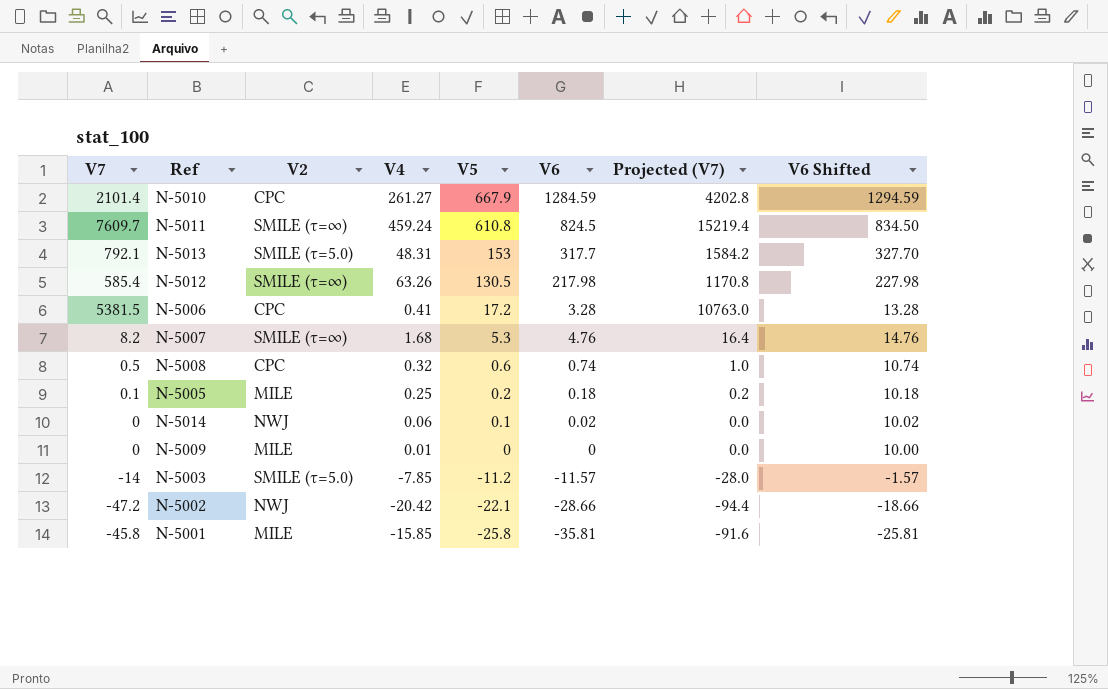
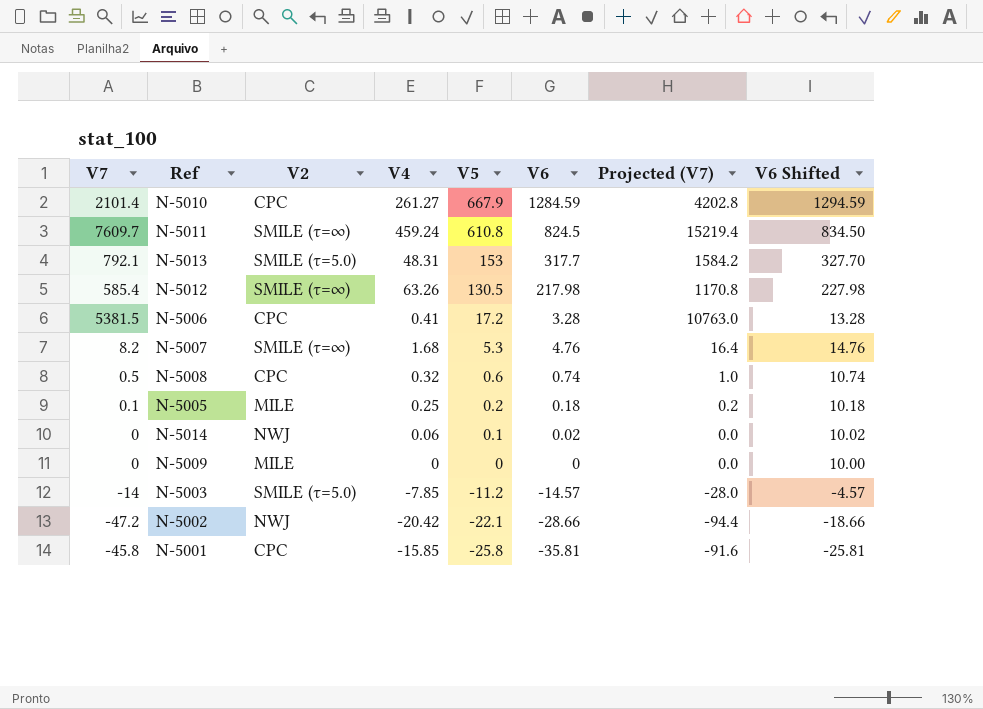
N-5009 | V4: 0.01 -> 0
N-5003 | V6: -11.57 -> -14.57
N-5003 | V6 Shifted: -1.57 -> -4.57
N-5001 | V2: MILE -> CPC

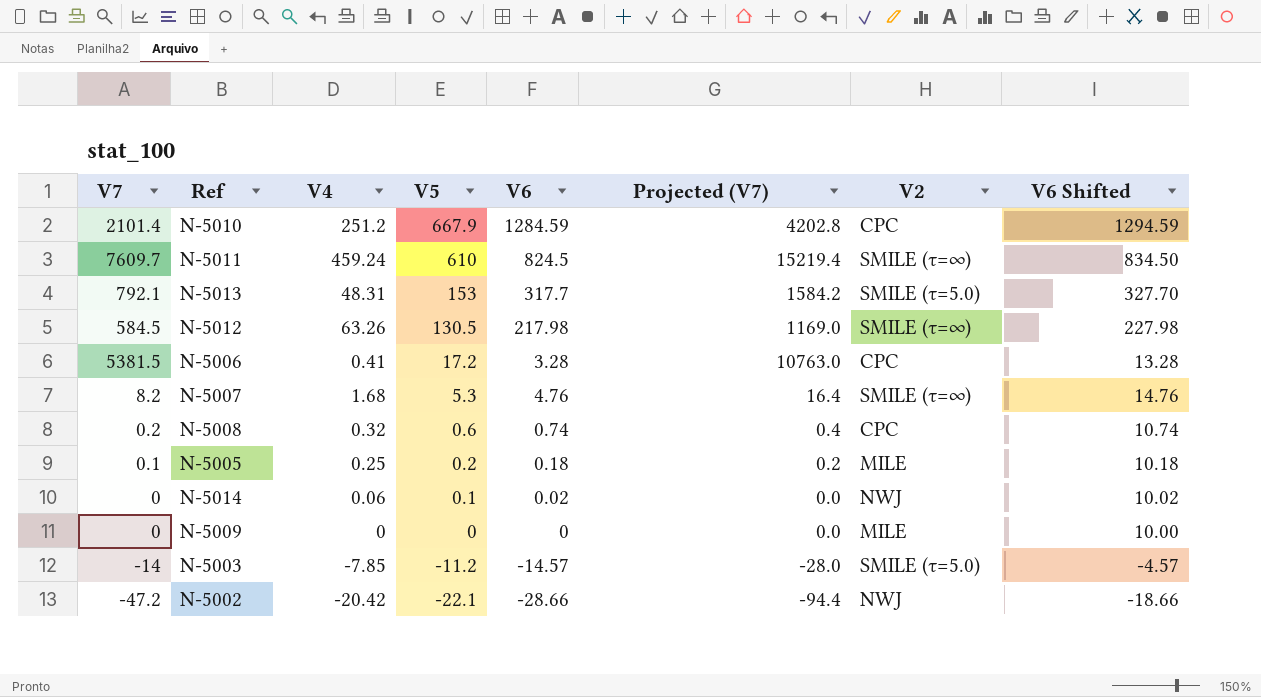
column V2 | position: 3 -> 7
row N-5001: -45.8 | CPC | -15.85 | -25.8 | -35.81 | -91.6 | -25.81 -> none
N-5010 | V4: 261.27 -> 251.2
N-5011 | V5: 610.8 -> 610
N-5012 | V7: 585.4 -> 584.5
N-5012 | Projected (V7): 1170.8 -> 1169.0
N-5008 | V7: 0.5 -> 0.2
N-5008 | Projected (V7): 1.0 -> 0.4

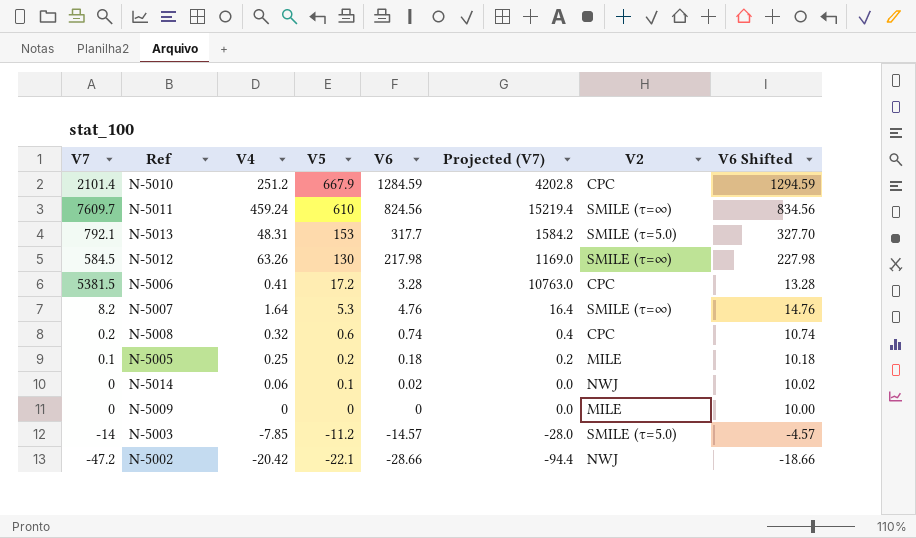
N-5011 | V6: 824.5 -> 824.56
N-5011 | V6 Shifted: 834.50 -> 834.56
N-5012 | V5: 130.5 -> 130
N-5007 | V4: 1.68 -> 1.64

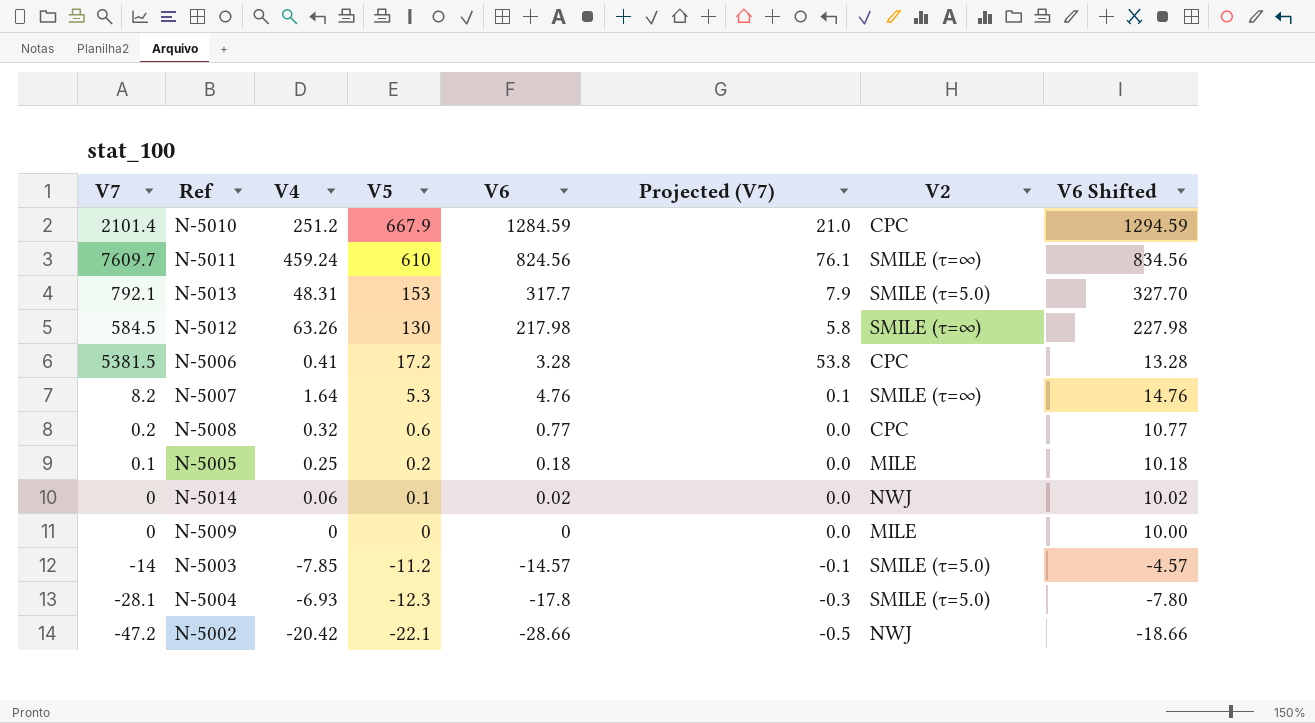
column Projected (V7) | formula: [V7] * 2 -> [V7] * 0.01
N-5008 | V6: 0.74 -> 0.77
N-5008 | V6 Shifted: 10.74 -> 10.77
row N-5004: none -> -28.1 | -6.93 | -12.3 | -17.8 | -0.3 | SMILE (τ=5.0) | -7.80

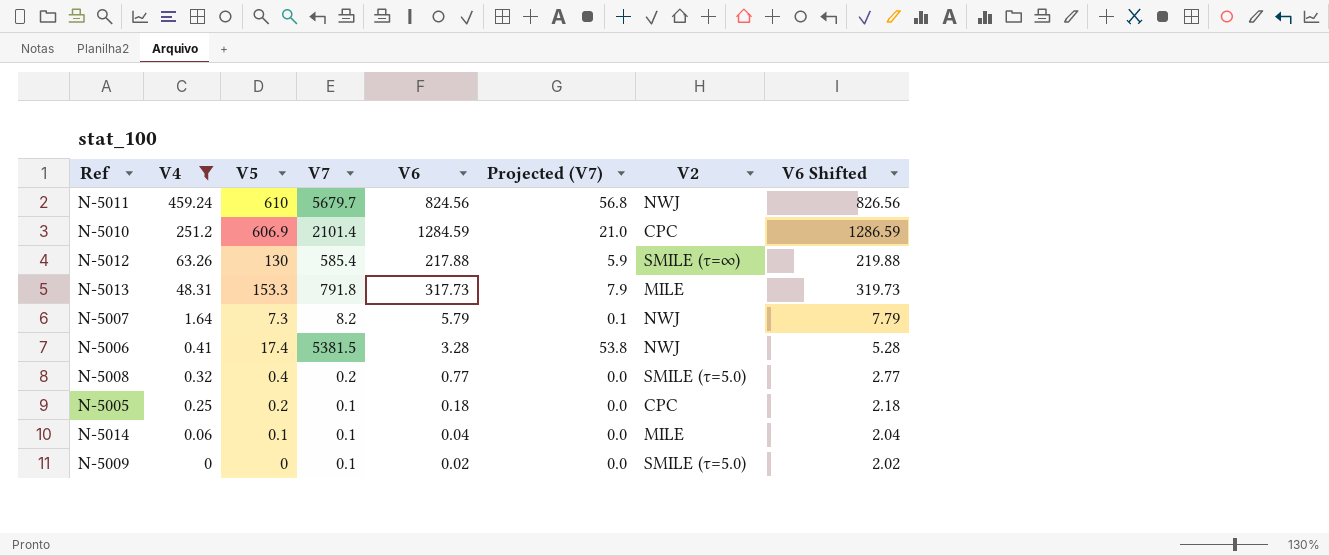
filter: none -> V4 >= 0
row order: V5 descending -> V4 descending
column V7 | position: 1 -> 4
column V6 Shifted | formula: [V6] + 10 -> [V6] + 2
N-5011 | V7: 7609.7 -> 5679.7
N-5011 | Projected (V7): 76.1 -> 56.8
N-5011 | V2: SMILE (τ=∞) -> NWJ
N-5010 | V5: 667.9 -> 606.9
N-5012 | V7: 584.5 -> 585.4
N-5012 | V6: 217.98 -> 217.88
N-5012 | Projected (V7): 5.8 -> 5.9
N-5013 | V5: 153 -> 153.3
N-5013 | V7: 792.1 -> 791.8
N-5013 | V6: 317.7 -> 317.73
N-5013 | V2: SMILE (τ=5.0) -> MILE
N-5007 | V5: 5.3 -> 7.3
N-5007 | V6: 4.76 -> 5.79
N-5007 | V2: SMILE (τ=∞) -> NWJ
N-5006 | V5: 17.2 -> 17.4
N-5006 | V2: CPC -> NWJ
N-5008 | V5: 0.6 -> 0.4
N-5008 | V2: CPC -> SMILE (τ=5.0)
N-5005 | V2: MILE -> CPC
N-5014 | V7: 0 -> 0.1
N-5014 | V6: 0.02 -> 0.04
N-5014 | V2: NWJ -> MILE
N-5009 | V7: 0 -> 0.1
N-5009 | V6: 0 -> 0.02
N-5009 | V2: MILE -> SMILE (τ=5.0)

